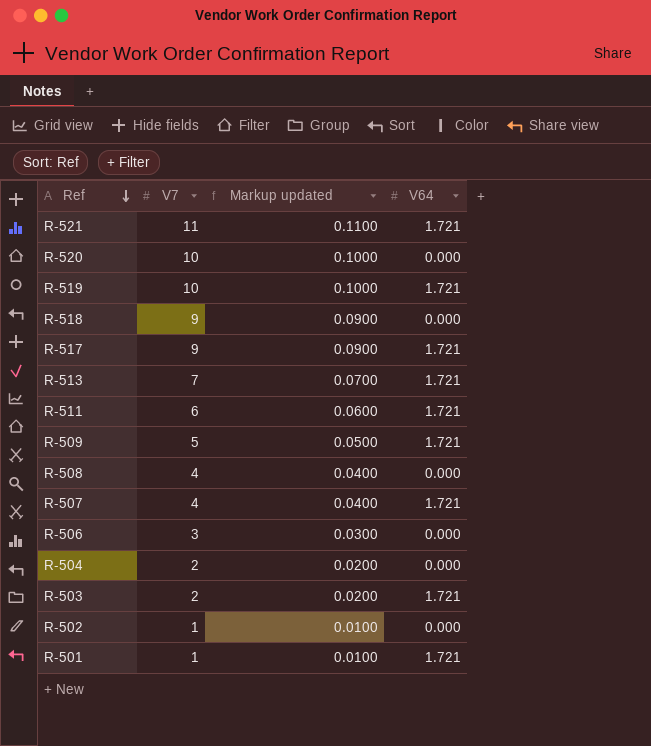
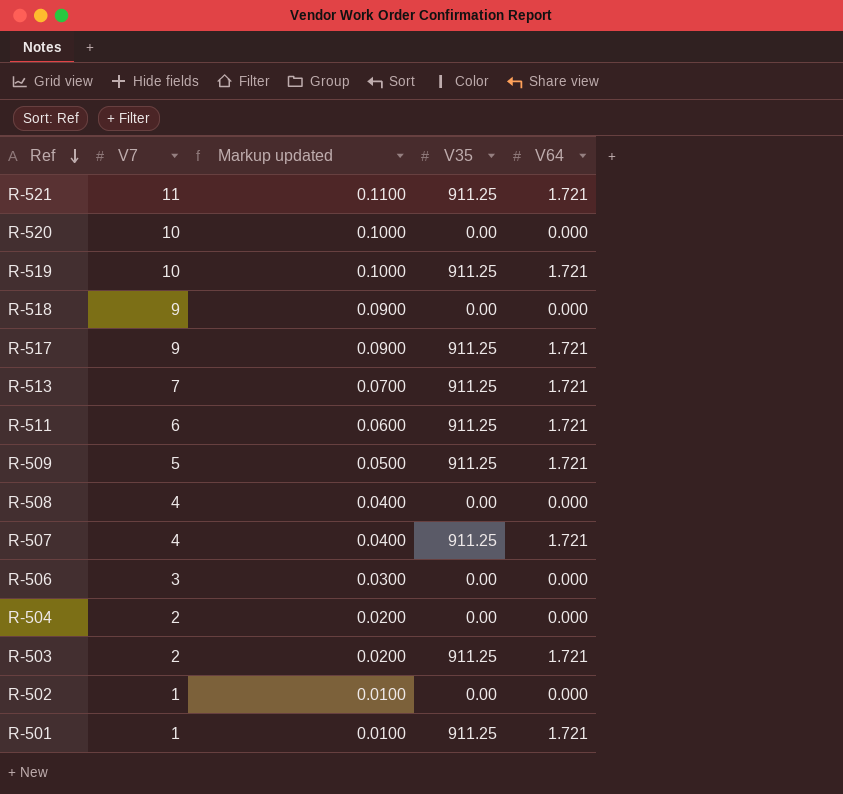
column V35 | position: none -> 4

